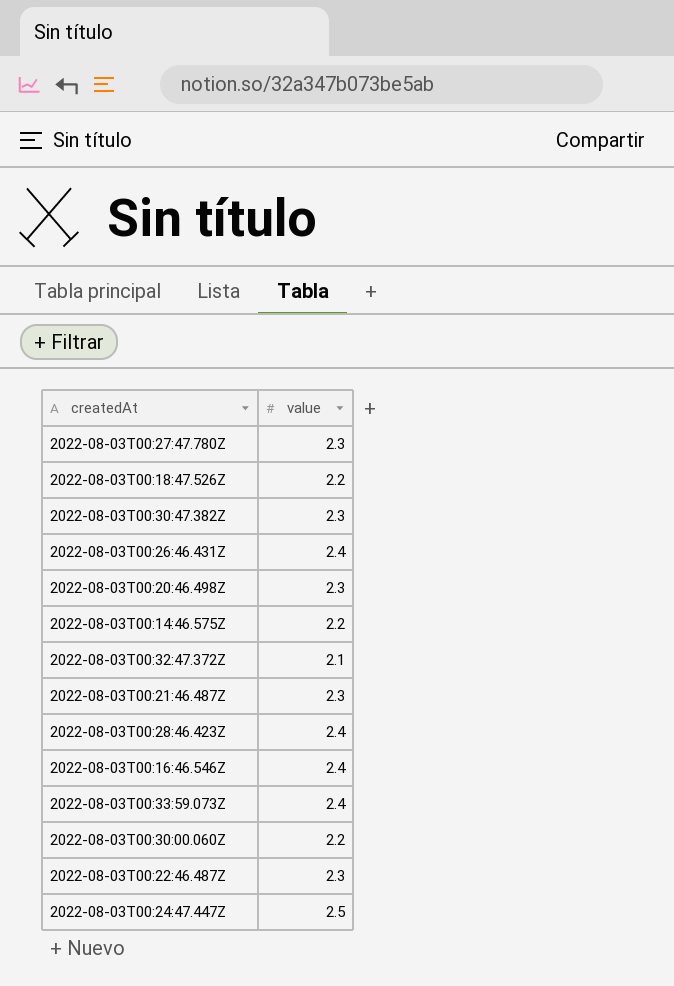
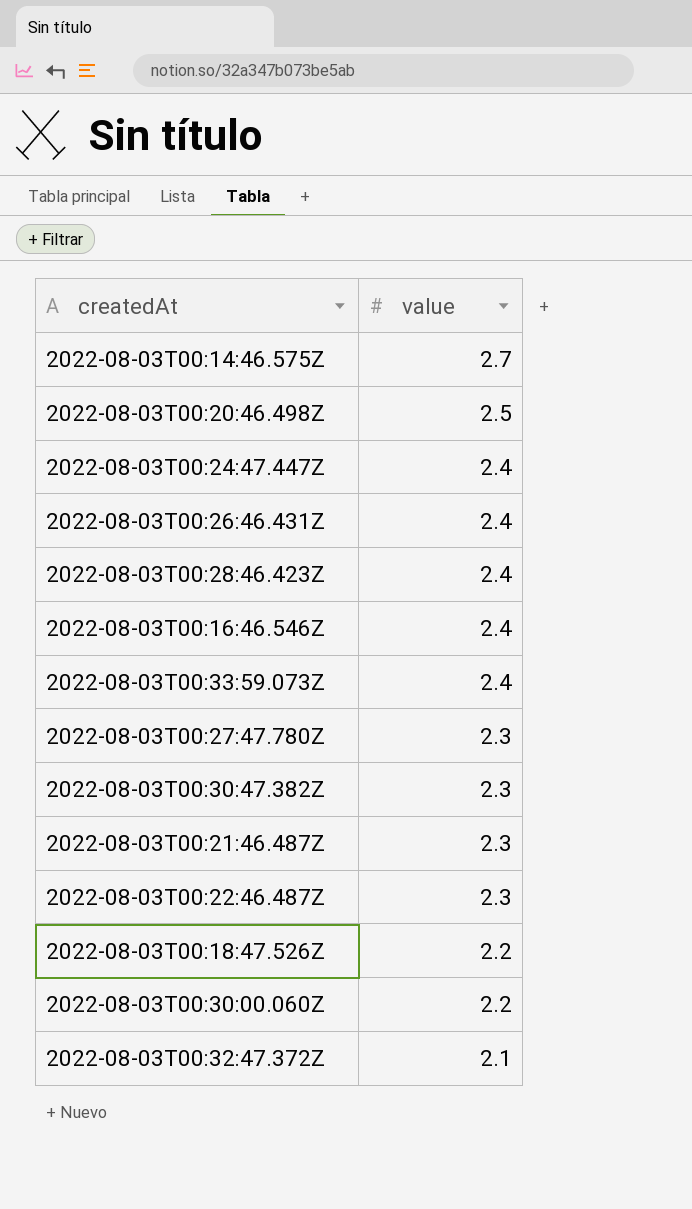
row order: none -> value descending
2022-08-03T00:14:46.575Z | value: 2.2 -> 2.7
2022-08-03T00:20:46.498Z | value: 2.3 -> 2.5
2022-08-03T00:24:47.447Z | value: 2.5 -> 2.4

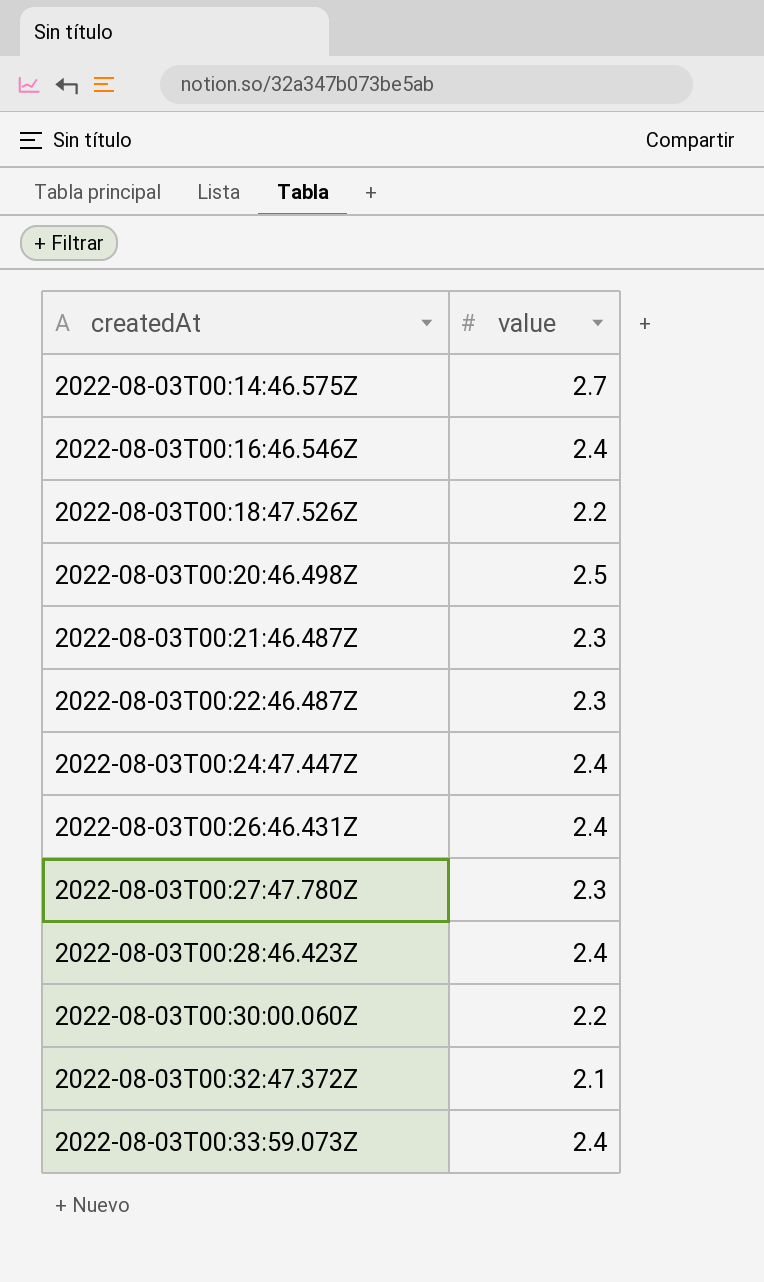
row order: value descending -> createdAt ascending
row 2022-08-03T00:30:47.382Z: 2.3 -> none

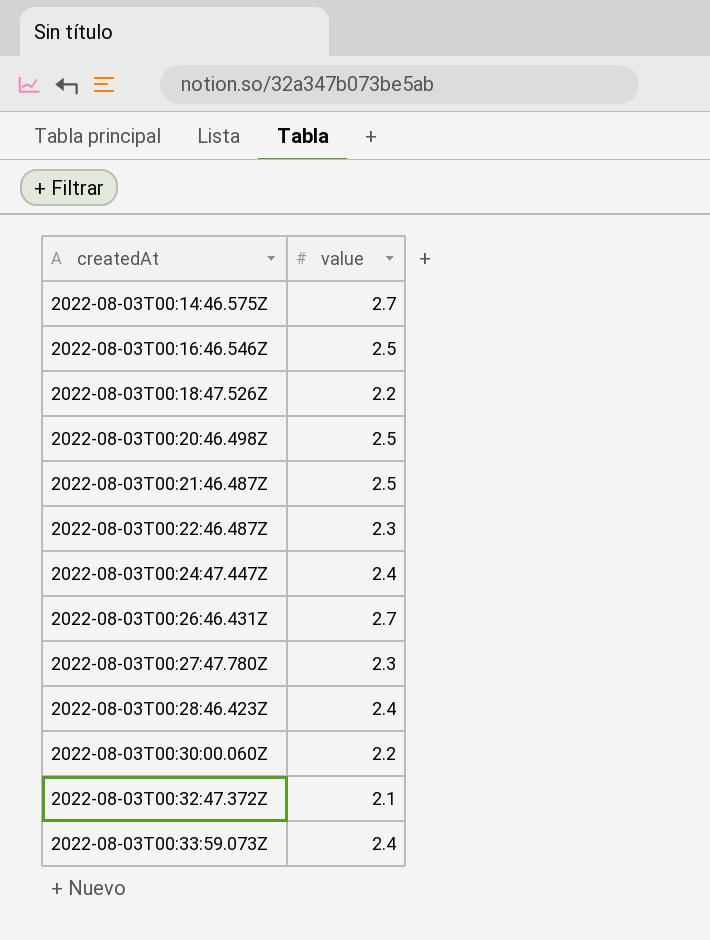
2022-08-03T00:16:46.546Z | value: 2.4 -> 2.5
2022-08-03T00:21:46.487Z | value: 2.3 -> 2.5
2022-08-03T00:26:46.431Z | value: 2.4 -> 2.7

